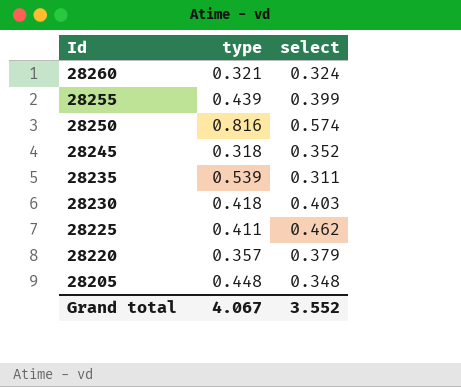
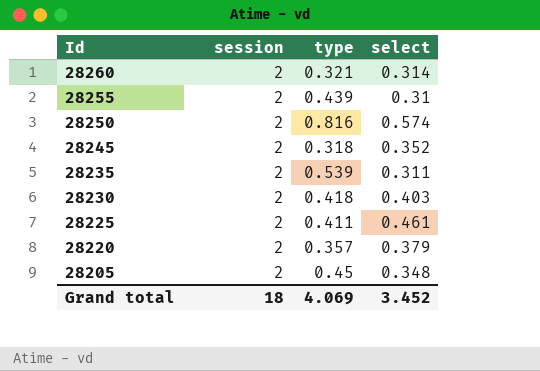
column session | position: none -> 2
28260 | select: 0.324 -> 0.314
28255 | select: 0.399 -> 0.31
28225 | select: 0.462 -> 0.461
28205 | type: 0.448 -> 0.45
Grand total | type: 4.067 -> 4.069
Grand total | select: 3.552 -> 3.452

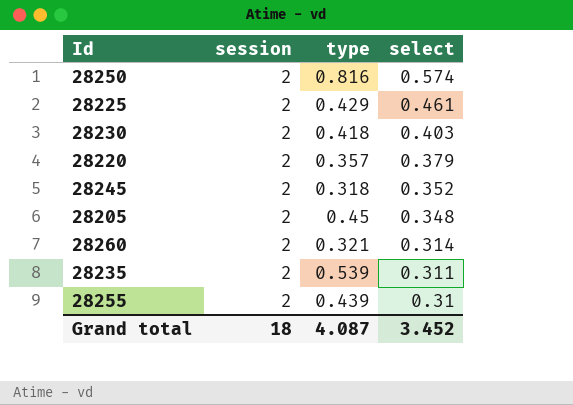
row order: Id descending -> select descending
28225 | type: 0.411 -> 0.429
Grand total | type: 4.069 -> 4.087

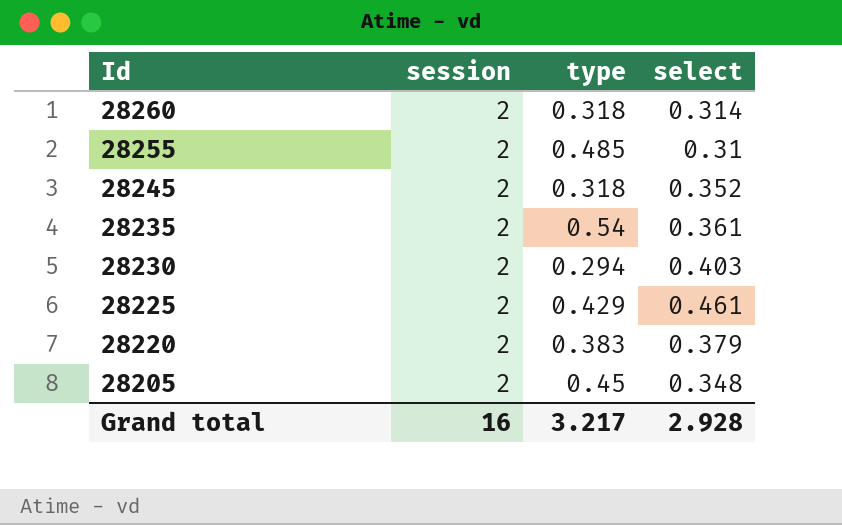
row order: select descending -> Id descending
row 28250: 2 | 0.816 | 0.574 -> none
28260 | type: 0.321 -> 0.318
28255 | type: 0.439 -> 0.485
28235 | type: 0.539 -> 0.54
28235 | select: 0.311 -> 0.361
28230 | type: 0.418 -> 0.294
28220 | type: 0.357 -> 0.383
Grand total | session: 18 -> 16
Grand total | type: 4.087 -> 3.217
Grand total | select: 3.452 -> 2.928

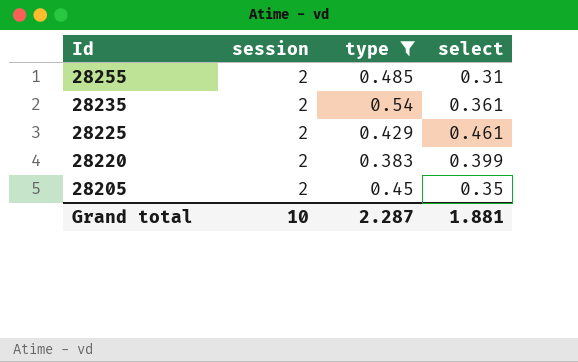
filter: none -> type >= 0.383
28220 | select: 0.379 -> 0.399
28205 | select: 0.348 -> 0.35
Grand total | session: 16 -> 10
Grand total | type: 3.217 -> 2.287
Grand total | select: 2.928 -> 1.881

